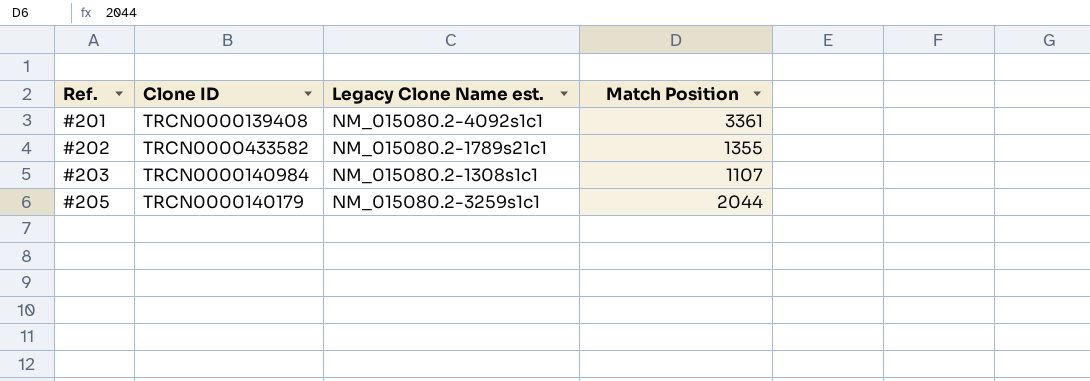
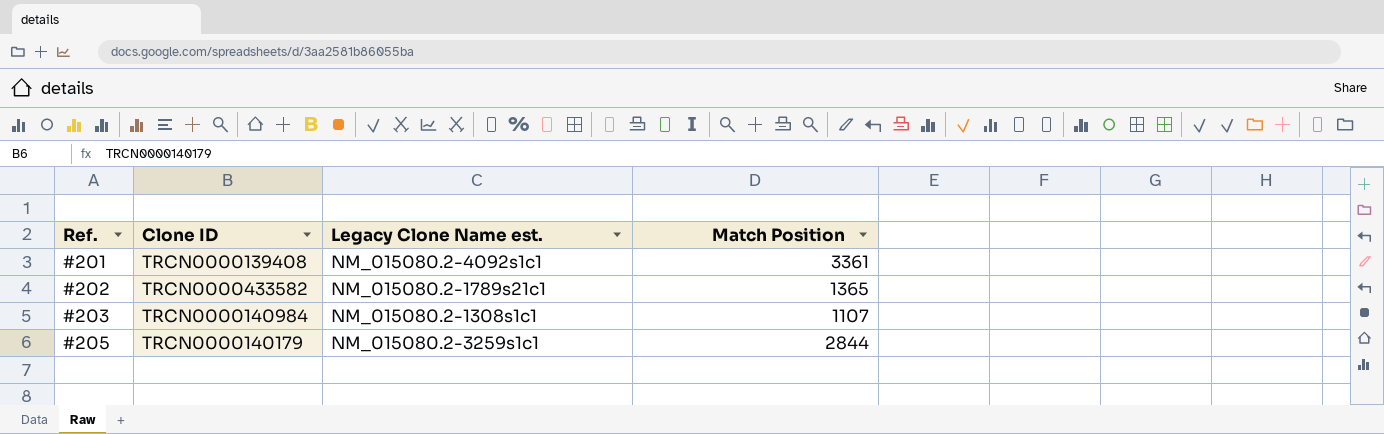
#202 | Match Position: 1355 -> 1365
#205 | Match Position: 2044 -> 2844

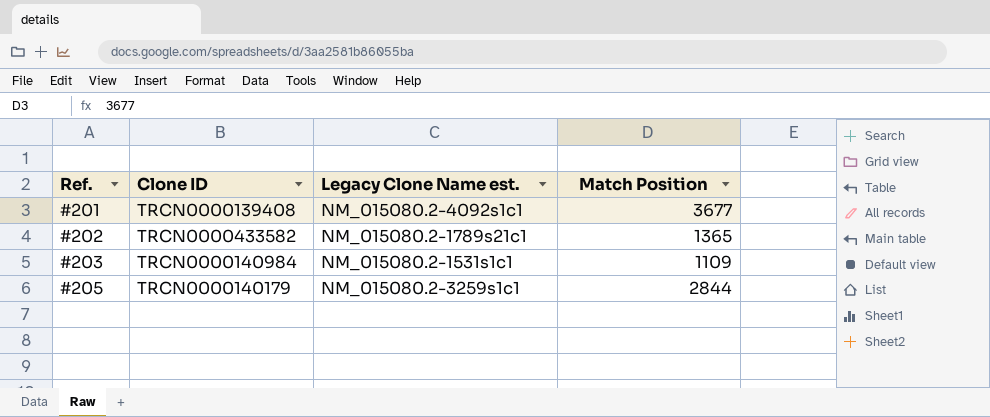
#201 | Match Position: 3361 -> 3677
#203 | Legacy Clone Name est.: NM_015080.2-1308s1c1 -> NM_015080.2-1531s1c1
#203 | Match Position: 1107 -> 1109

